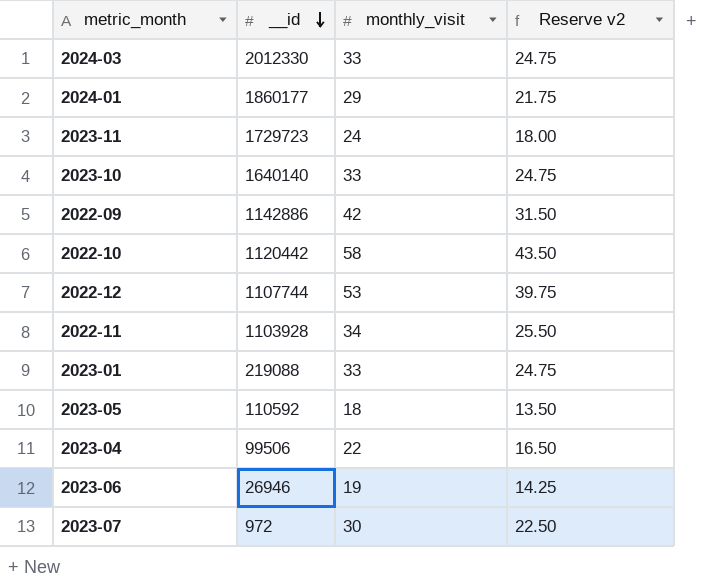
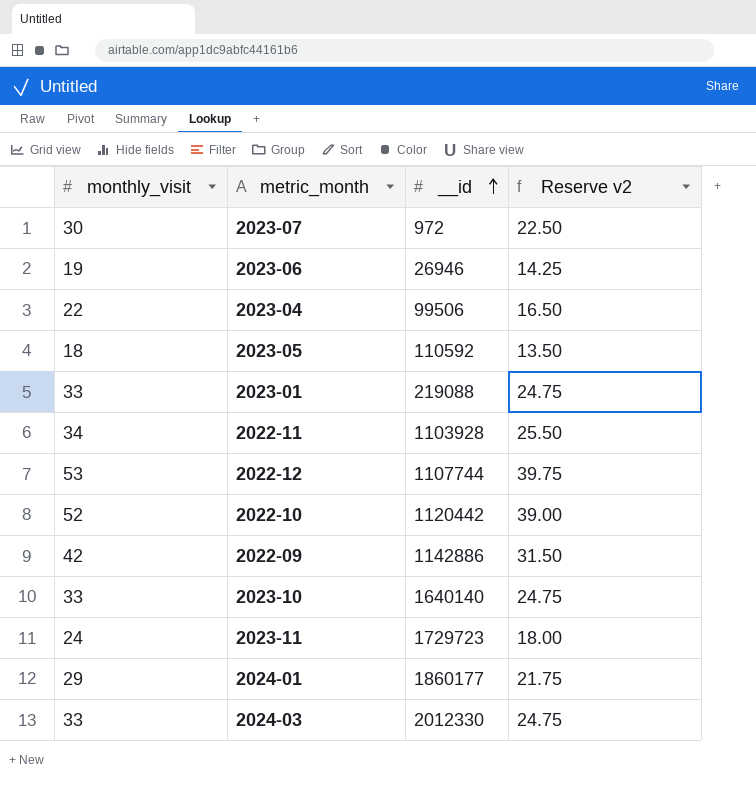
row order: __id descending -> __id ascending
column monthly_visit | position: 3 -> 1
2022-10 | monthly_visit: 58 -> 52
2022-10 | Reserve v2: 43.50 -> 39.00

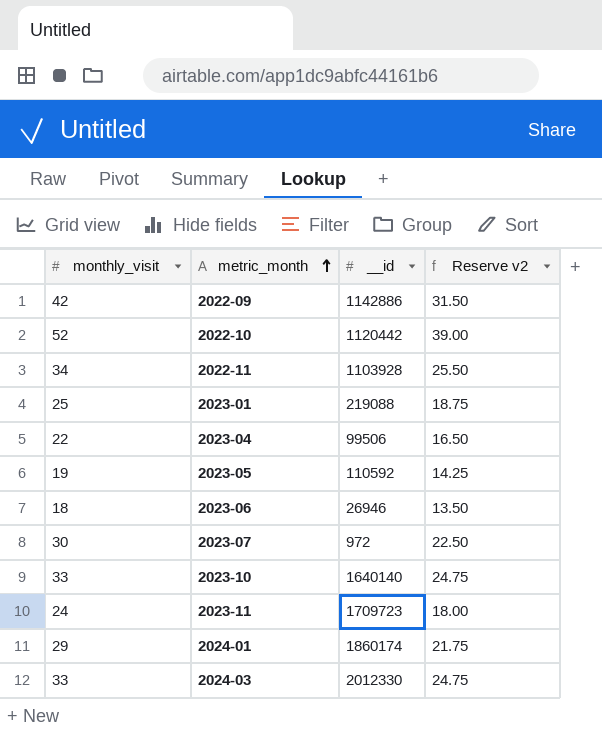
row order: __id ascending -> metric_month ascending
row 2022-12: 53 | 1107744 | 39.75 -> none
2023-01 | monthly_visit: 33 -> 25
2023-01 | Reserve v2: 24.75 -> 18.75
2023-05 | monthly_visit: 18 -> 19
2023-05 | Reserve v2: 13.50 -> 14.25
2023-06 | monthly_visit: 19 -> 18
2023-06 | Reserve v2: 14.25 -> 13.50
2023-11 | __id: 1729723 -> 1709723
2024-01 | __id: 1860177 -> 1860174

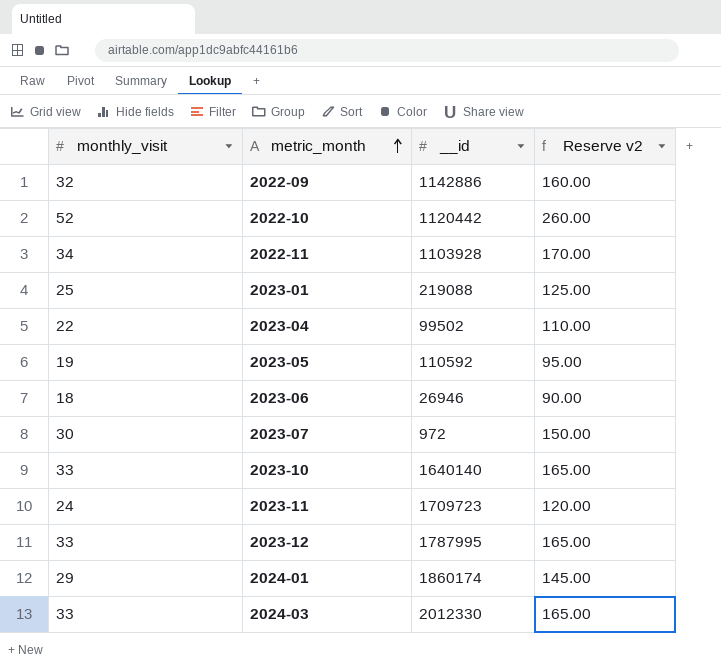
column Reserve v2 | formula: [monthly_visit] * 0.75 -> [monthly_visit] * 5
2022-09 | monthly_visit: 42 -> 32
2023-04 | __id: 99506 -> 99502
row 2023-12: none -> 33 | 1787995 | 165.00

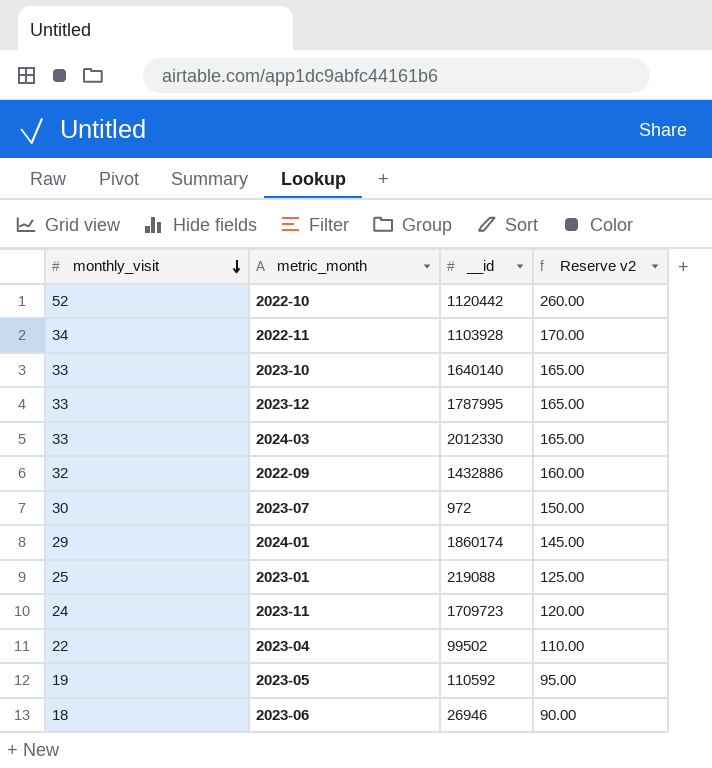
row order: metric_month ascending -> monthly_visit descending
2022-09 | __id: 1142886 -> 1432886

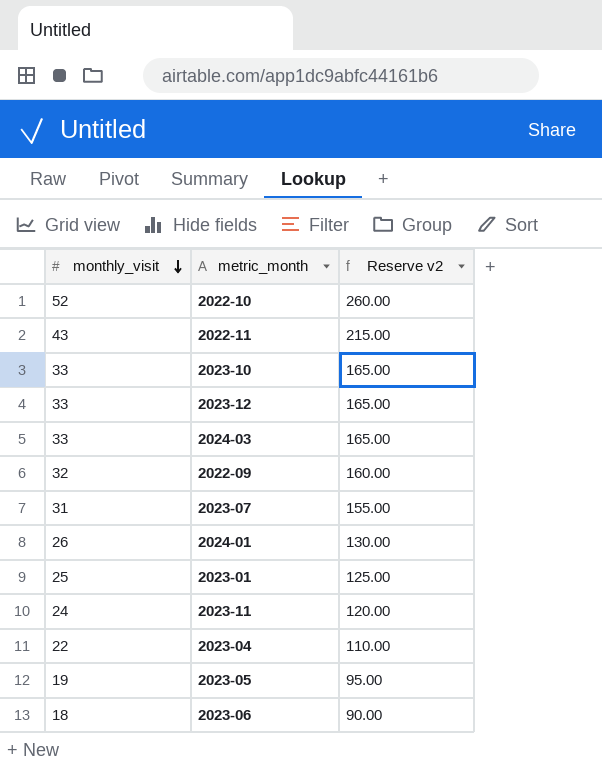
column __id | position: 3 -> none
2022-11 | monthly_visit: 34 -> 43
2022-11 | Reserve v2: 170.00 -> 215.00
2023-07 | monthly_visit: 30 -> 31
2023-07 | Reserve v2: 150.00 -> 155.00
2024-01 | monthly_visit: 29 -> 26
2024-01 | Reserve v2: 145.00 -> 130.00

